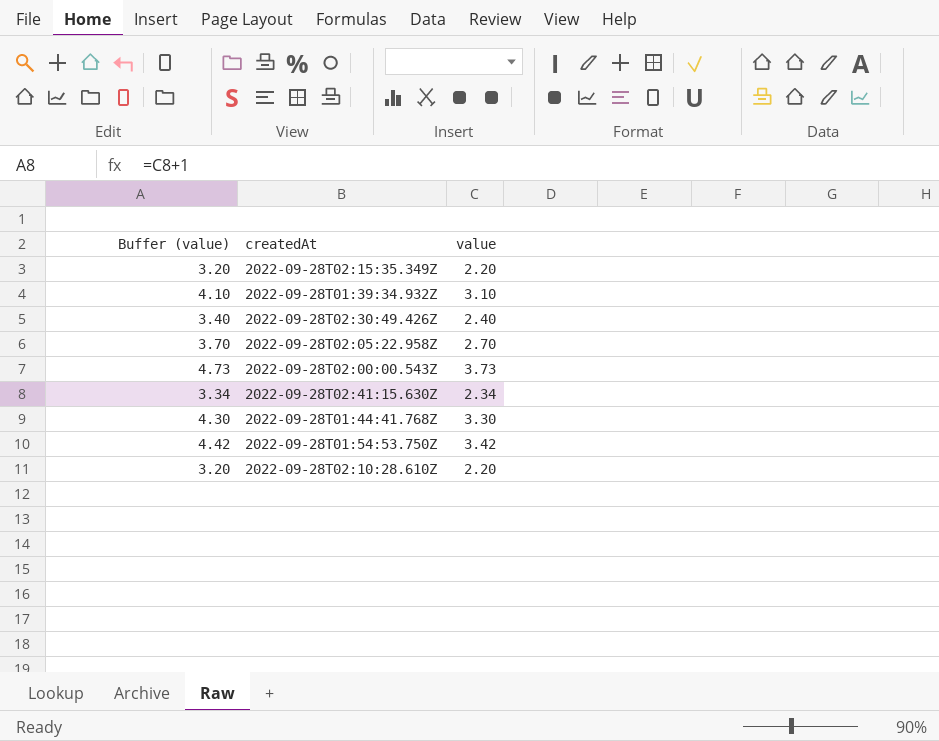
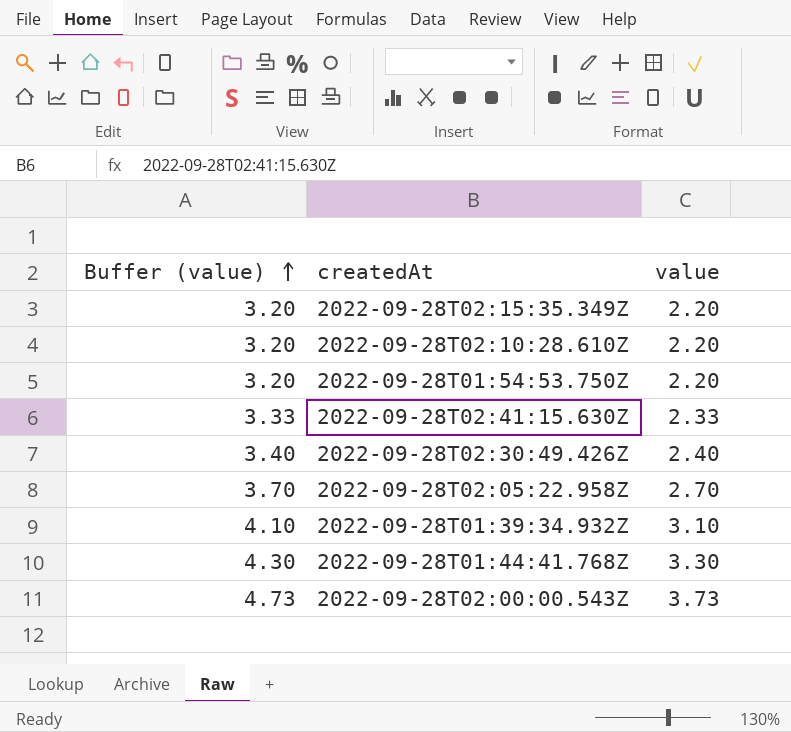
row order: none -> Buffer (value) ascending
2022-09-28T01:54:53.750Z | Buffer (value): 4.42 -> 3.20
2022-09-28T01:54:53.750Z | value: 3.42 -> 2.20
2022-09-28T02:41:15.630Z | Buffer (value): 3.34 -> 3.33
2022-09-28T02:41:15.630Z | value: 2.34 -> 2.33

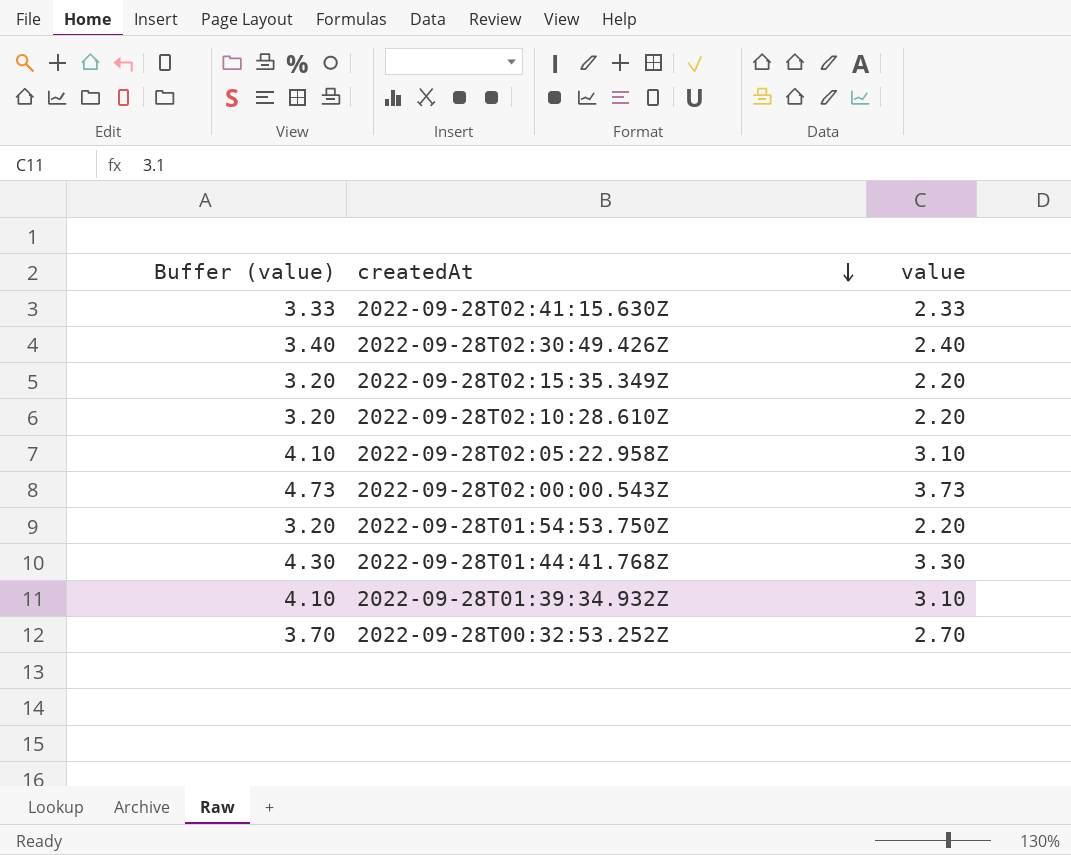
row order: Buffer (value) ascending -> createdAt descending
2022-09-28T02:05:22.958Z | Buffer (value): 3.70 -> 4.10
2022-09-28T02:05:22.958Z | value: 2.70 -> 3.10
row 2022-09-28T00:32:53.252Z: none -> 3.70 | 2.70

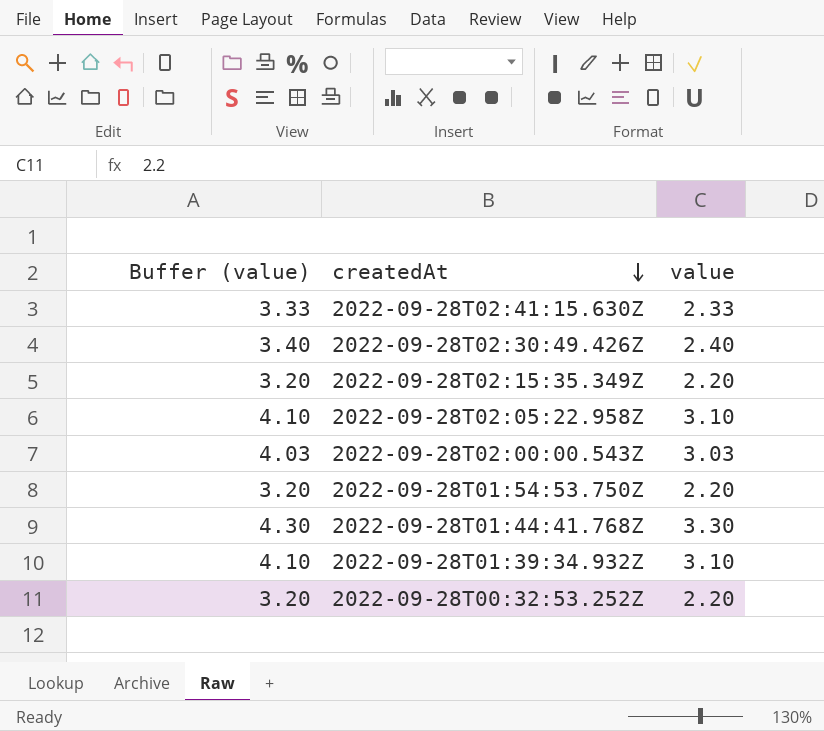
row 2022-09-28T02:10:28.610Z: 3.20 | 2.20 -> none
2022-09-28T02:00:00.543Z | Buffer (value): 4.73 -> 4.03
2022-09-28T02:00:00.543Z | value: 3.73 -> 3.03
2022-09-28T00:32:53.252Z | Buffer (value): 3.70 -> 3.20
2022-09-28T00:32:53.252Z | value: 2.70 -> 2.20

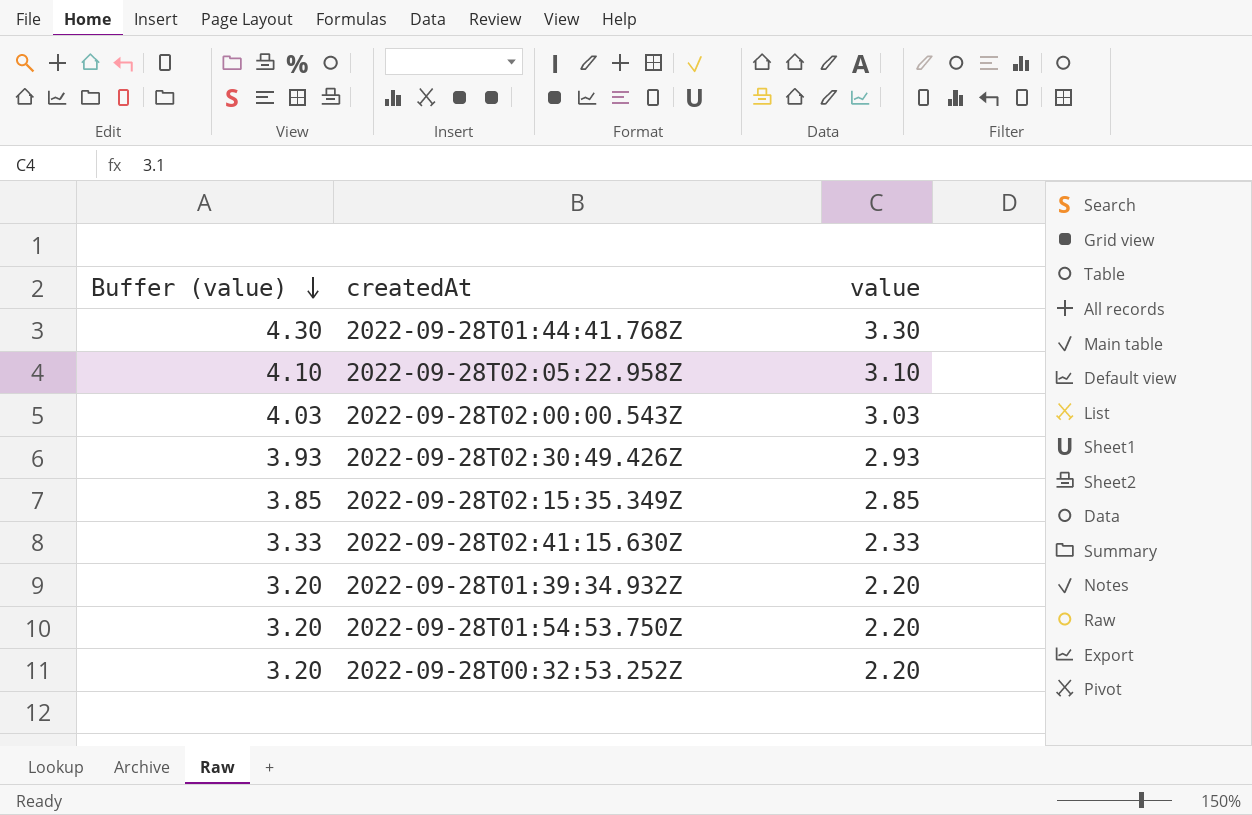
row order: createdAt descending -> Buffer (value) descending
2022-09-28T02:30:49.426Z | Buffer (value): 3.40 -> 3.93
2022-09-28T02:30:49.426Z | value: 2.40 -> 2.93
2022-09-28T02:15:35.349Z | Buffer (value): 3.20 -> 3.85
2022-09-28T02:15:35.349Z | value: 2.20 -> 2.85
2022-09-28T01:39:34.932Z | Buffer (value): 4.10 -> 3.20
2022-09-28T01:39:34.932Z | value: 3.10 -> 2.20

